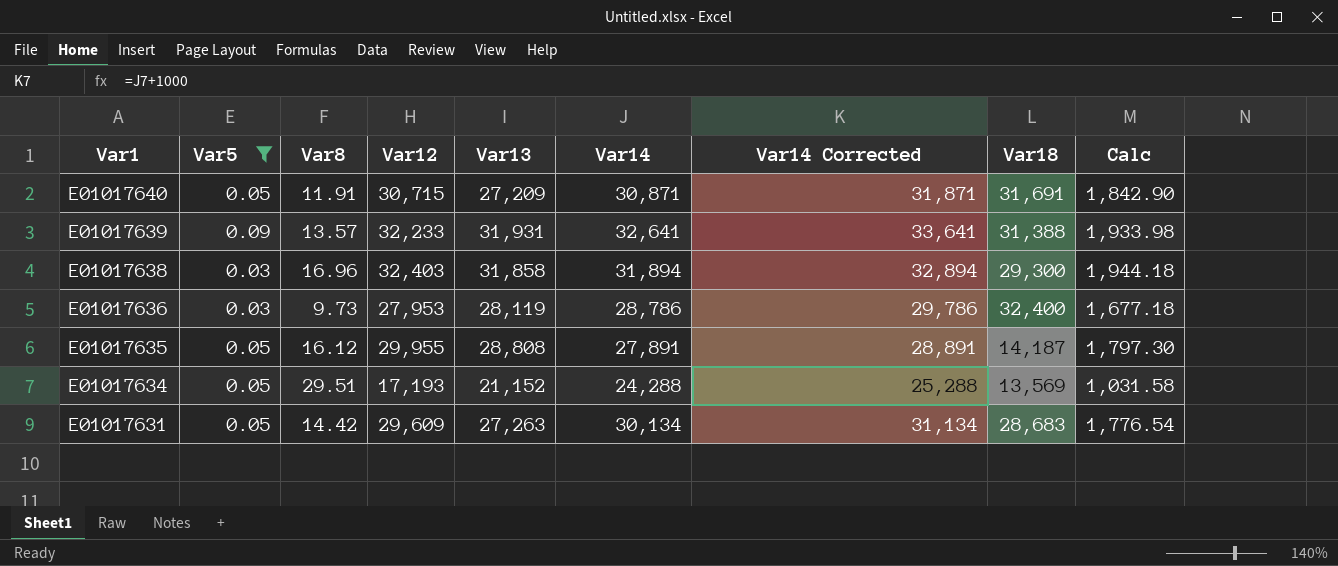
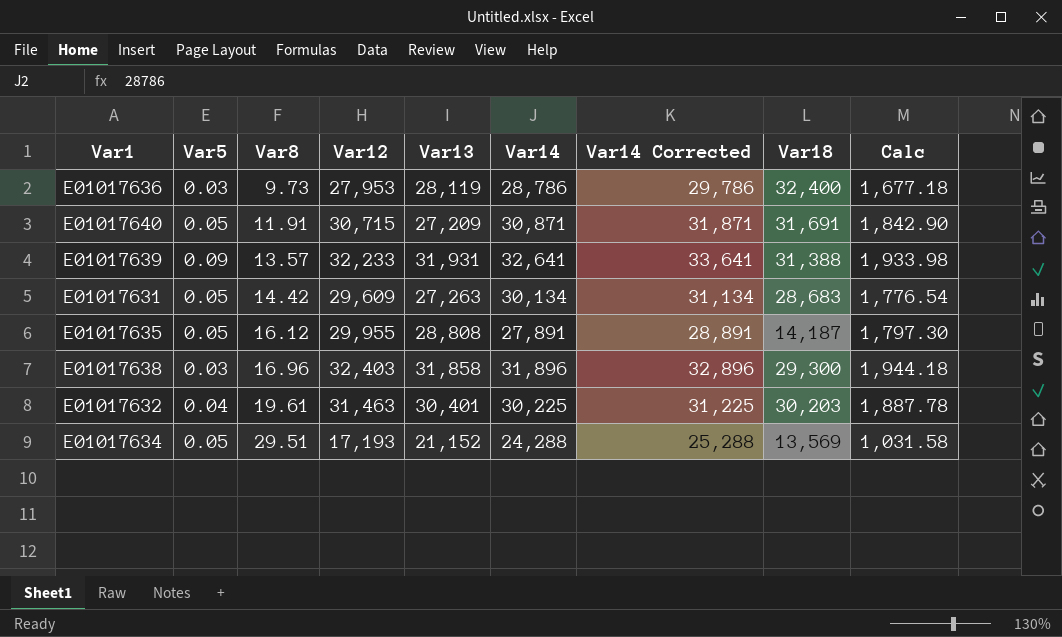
filter: Var5 != 0.04 -> none
row order: Var1 descending -> Var8 ascending
E01017638 | Var14: 31,894 -> 31,896
E01017638 | Var14 Corrected: 32,894 -> 32,896

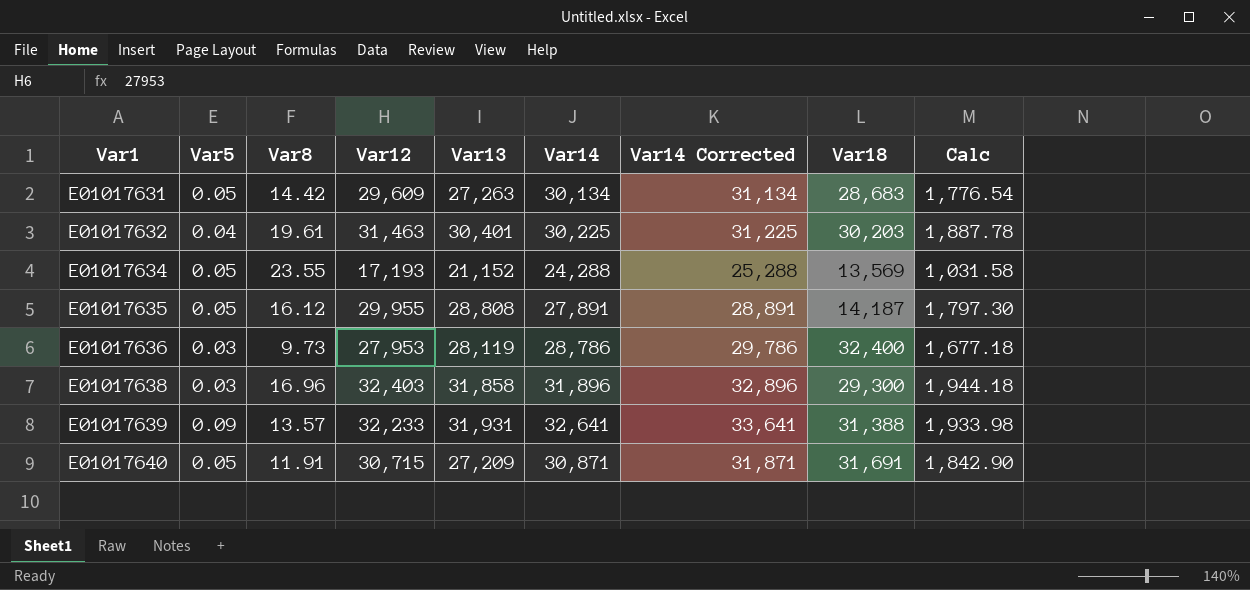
row order: Var8 ascending -> Var1 ascending
E01017634 | Var8: 29.51 -> 23.55

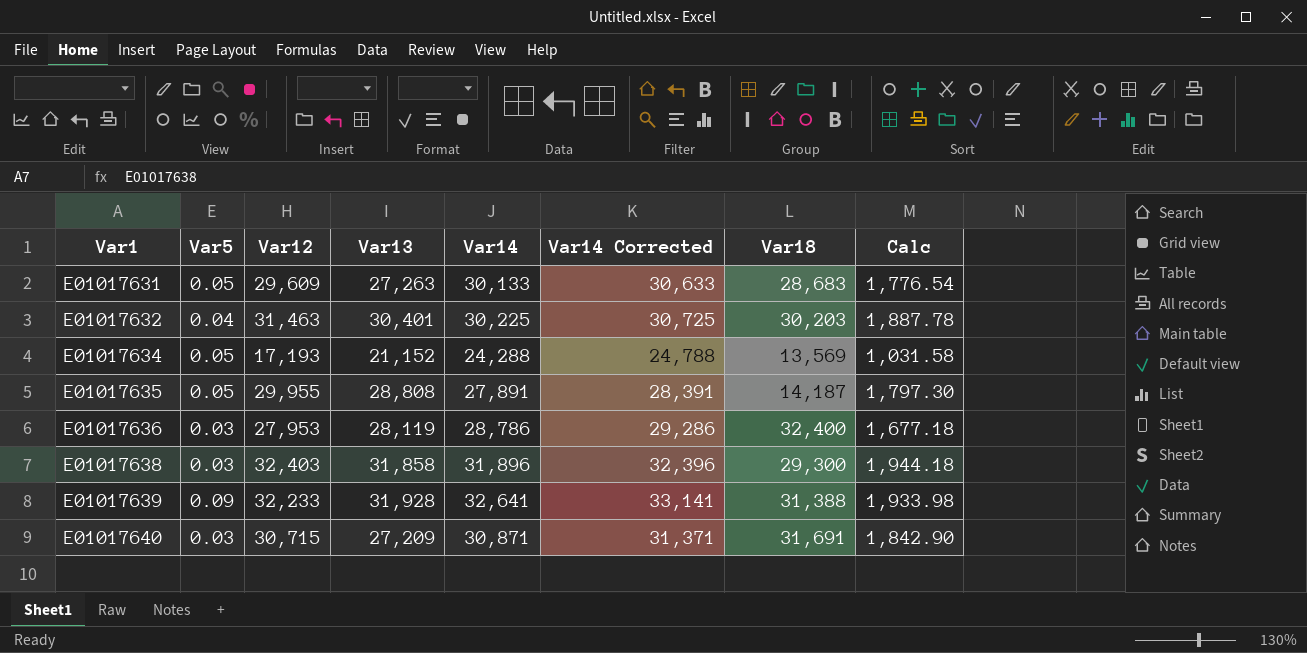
column Var8 | position: 3 -> none
column Var14 Corrected | formula: [Var14] + 1000 -> [Var14] + 500
E01017631 | Var14: 30,134 -> 30,133
E01017639 | Var13: 31,931 -> 31,928
E01017640 | Var5: 0.05 -> 0.03

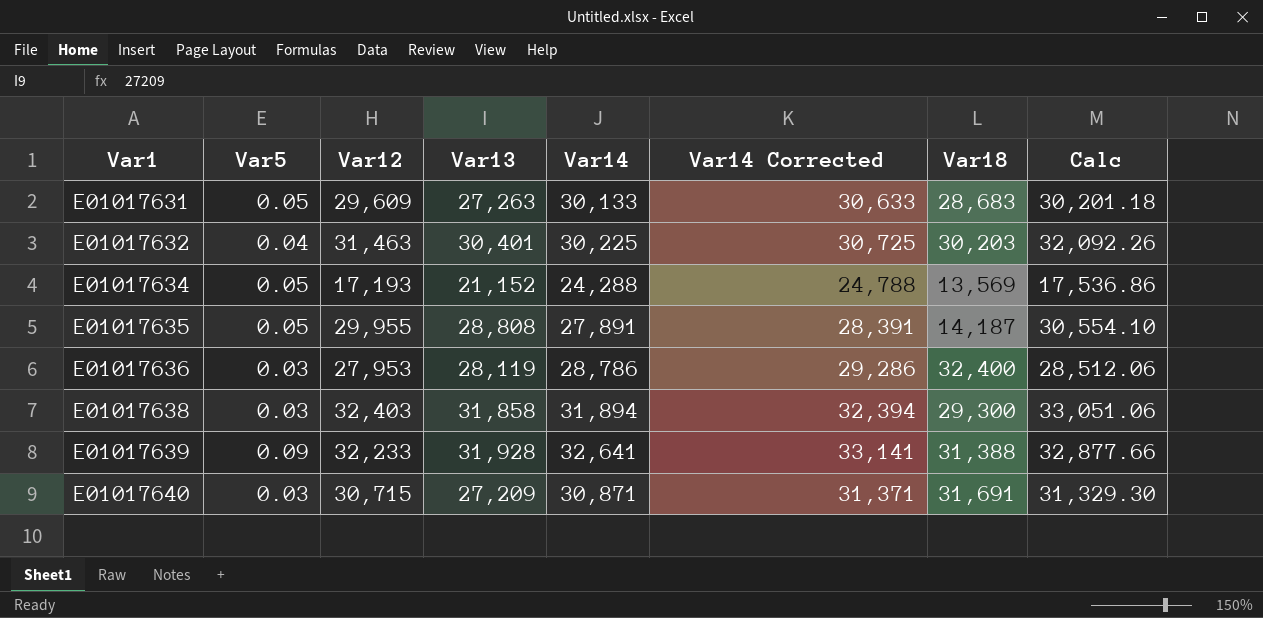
column Calc | formula: [Var12] * 0.06 -> [Var12] * 1.02
E01017638 | Var14: 31,896 -> 31,894
E01017638 | Var14 Corrected: 32,396 -> 32,394

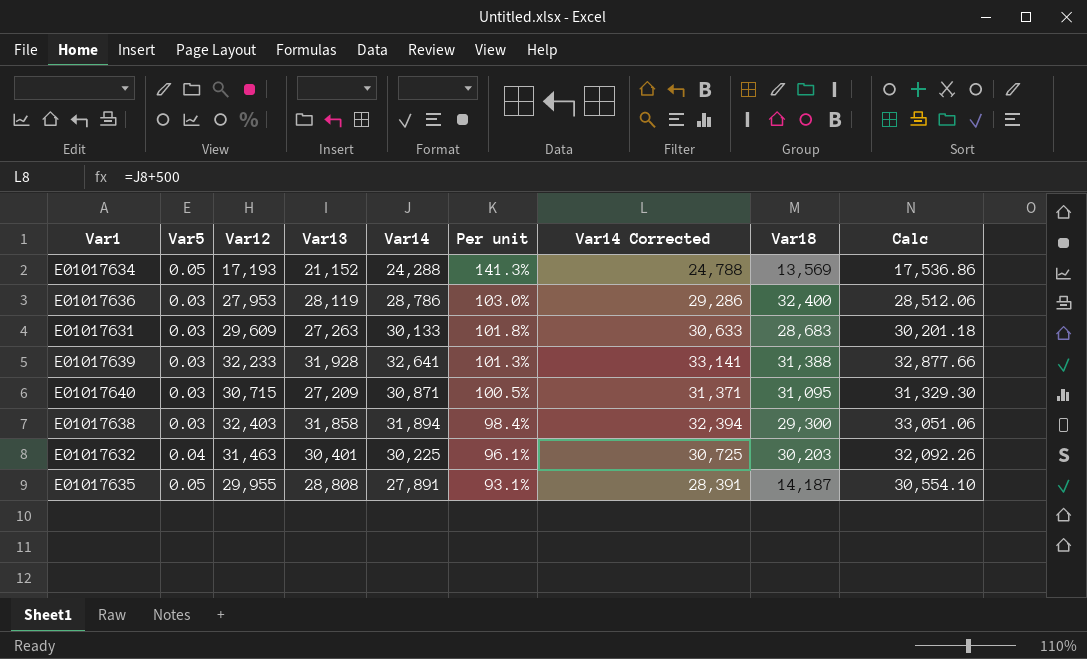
row order: Var1 ascending -> Per unit descending
column Per unit | formula: none -> [Var14] / [Var12]
E01017631 | Var5: 0.05 -> 0.03
E01017639 | Var5: 0.09 -> 0.03
E01017640 | Var18: 31,691 -> 31,095

